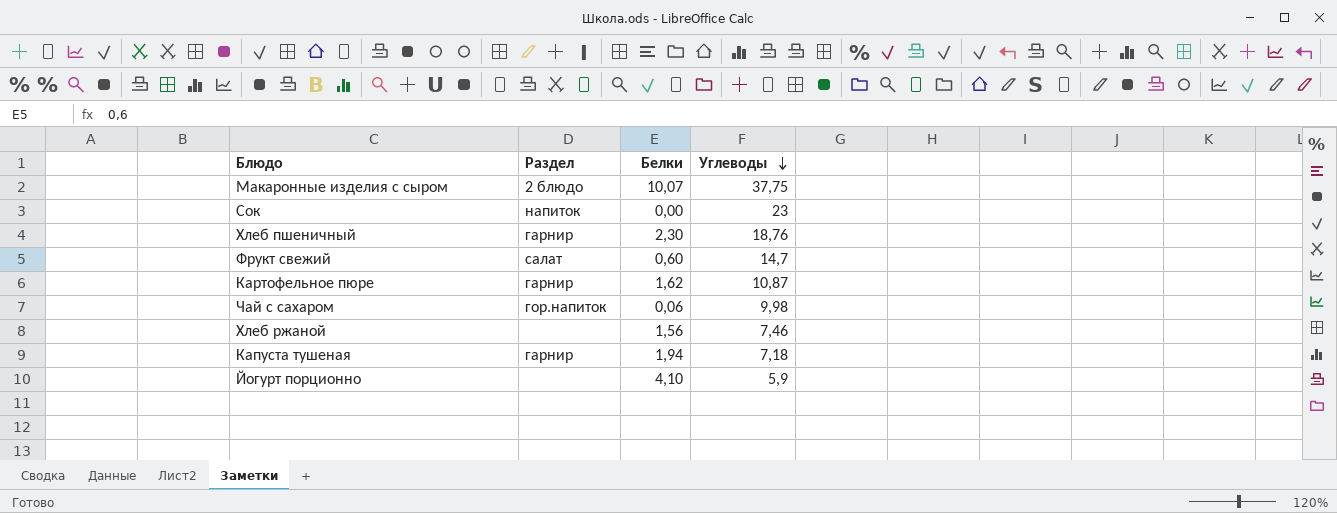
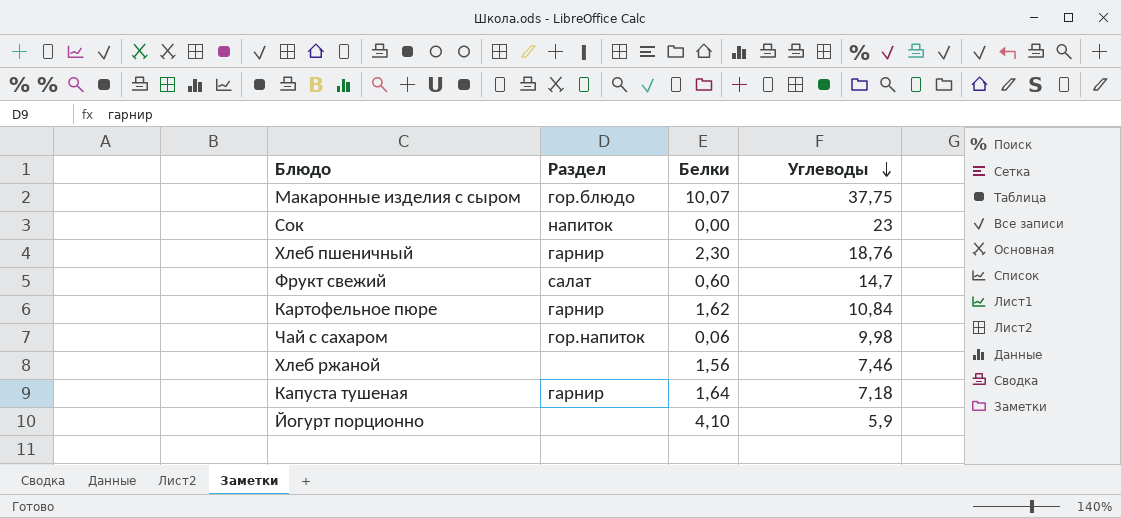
Макаронные изделия с сыром | Раздел: 2 блюдо -> гор.блюдо
Картофельное пюре | Углеводы: 10,87 -> 10,84
Капуста тушеная | Белки: 1,94 -> 1,64

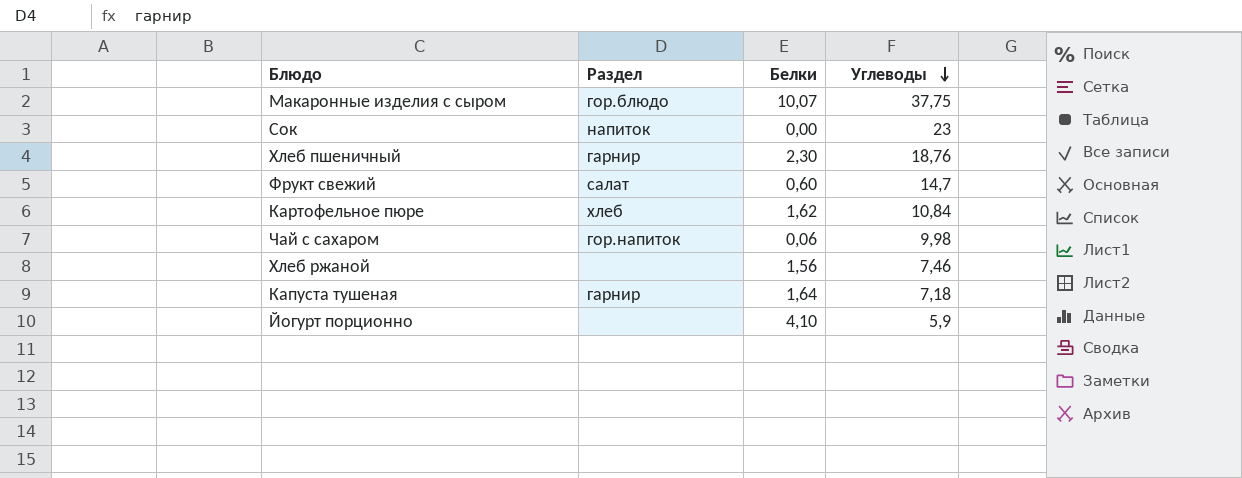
Картофельное пюре | Раздел: гарнир -> хлеб

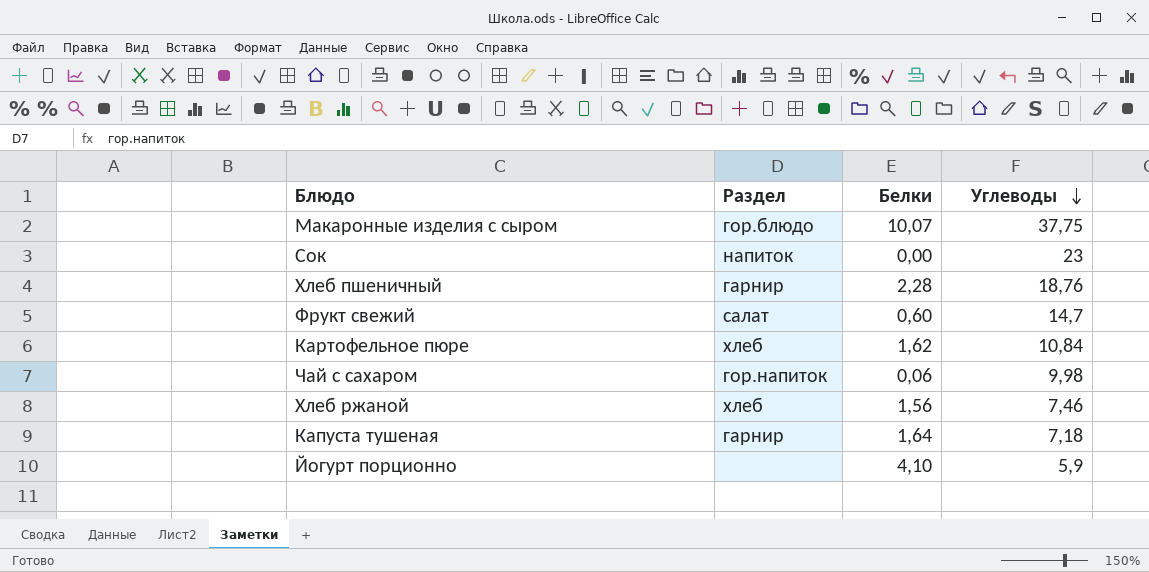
Хлеб пшеничный | Белки: 2,30 -> 2,28
Хлеб ржаной | Раздел: none -> хлеб

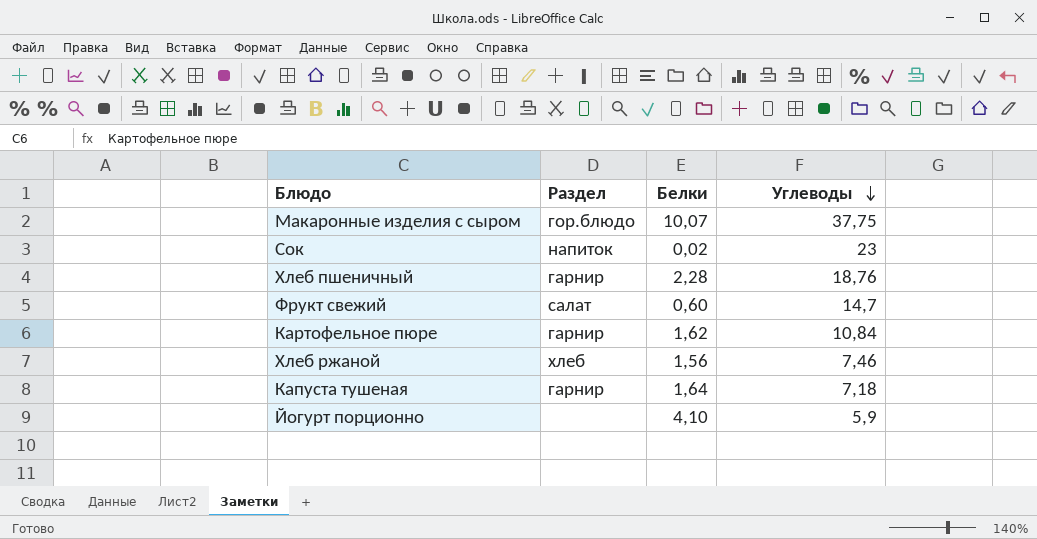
row Чай с сахаром: гор.напиток | 0,06 | 9,98 -> none
Сок | Белки: 0,00 -> 0,02
Картофельное пюре | Раздел: хлеб -> гарнир

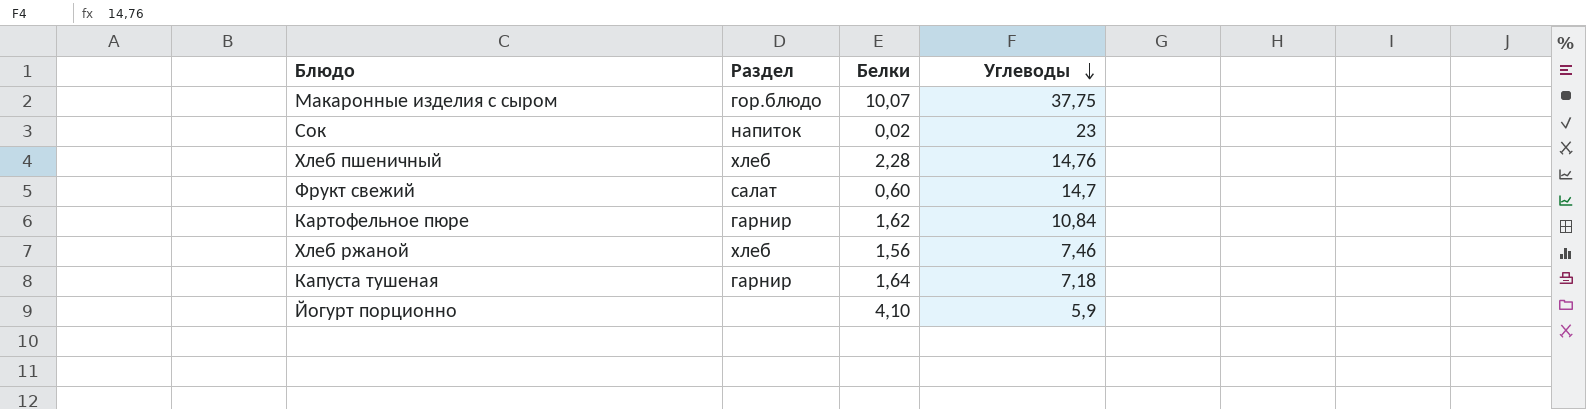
Хлеб пшеничный | Раздел: гарнир -> хлеб
Хлеб пшеничный | Углеводы: 18,76 -> 14,76

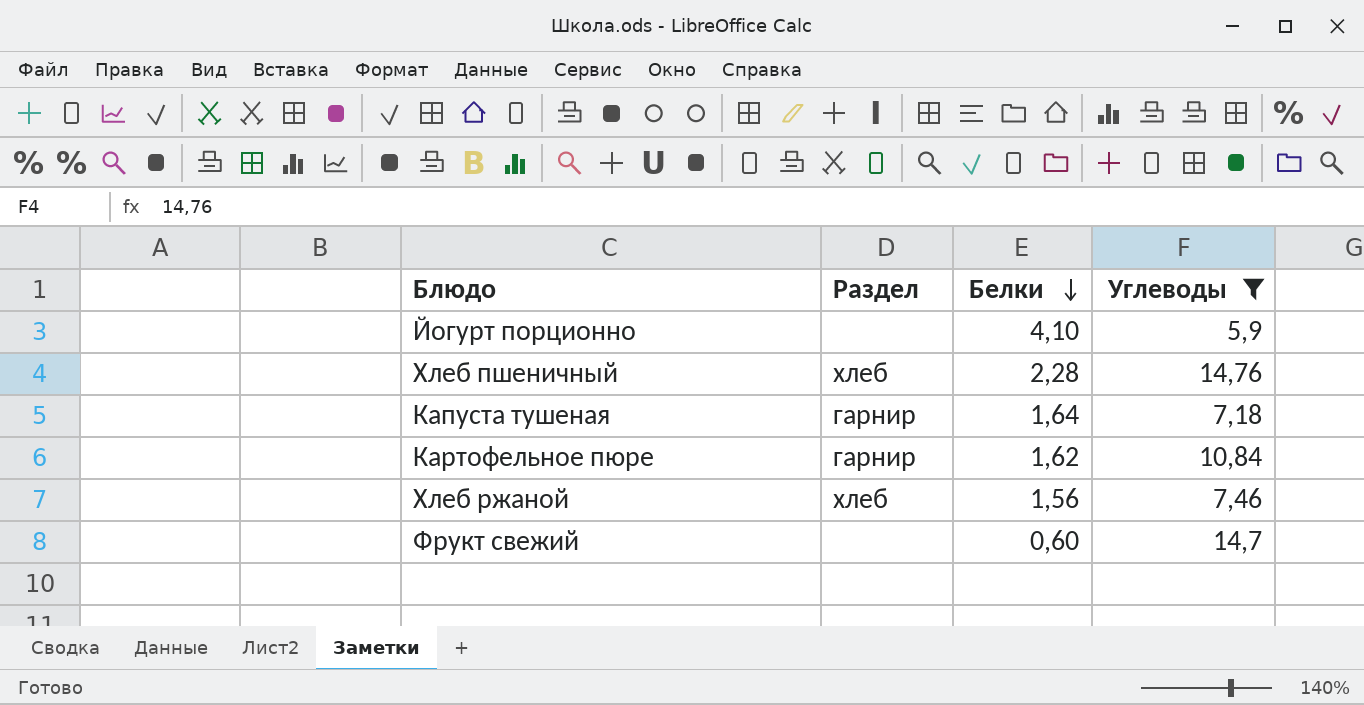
filter: none -> Углеводы <= 14,76
row order: Углеводы descending -> Белки descending
Фрукт свежий | Раздел: салат -> none

